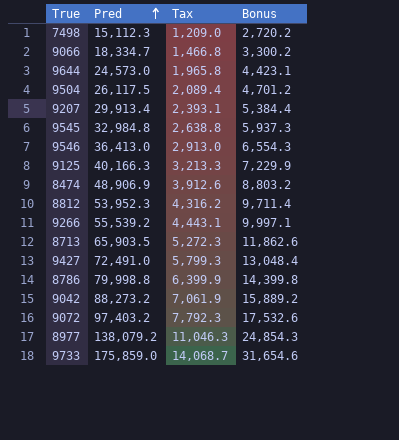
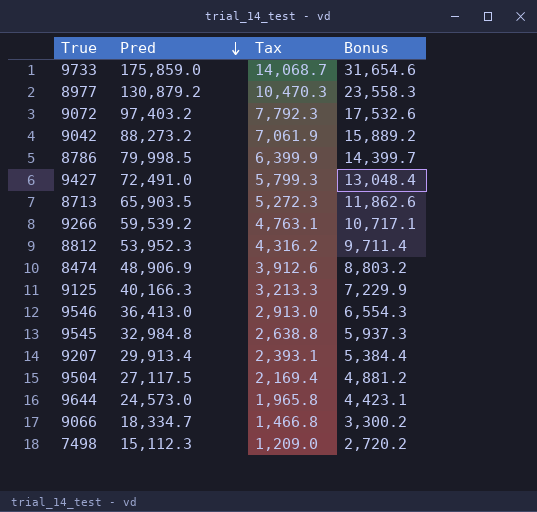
row order: Pred ascending -> Pred descending
8977 | Pred: 138,079.2 -> 130,879.2
8977 | Tax: 11,046.3 -> 10,470.3
8977 | Bonus: 24,854.3 -> 23,558.3
8786 | Pred: 79,998.8 -> 79,998.5
8786 | Bonus: 14,399.8 -> 14,399.7
9266 | Pred: 55,539.2 -> 59,539.2
9266 | Tax: 4,443.1 -> 4,763.1
9266 | Bonus: 9,997.1 -> 10,717.1
9504 | Pred: 26,117.5 -> 27,117.5
9504 | Tax: 2,089.4 -> 2,169.4
9504 | Bonus: 4,701.2 -> 4,881.2

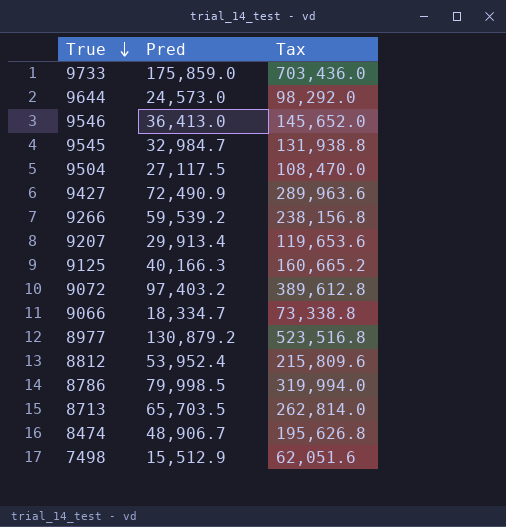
row order: Pred descending -> True descending
column Bonus | formula: [Pred] * 0.18 -> none
column Tax | formula: [Pred] * 0.08 -> [Pred] * 4
row 9042: 88,273.2 | 7,061.9 | 15,889.2 -> none
9545 | Pred: 32,984.8 -> 32,984.7
9427 | Pred: 72,491.0 -> 72,490.9
8812 | Pred: 53,952.3 -> 53,952.4
8713 | Pred: 65,903.5 -> 65,703.5
8474 | Pred: 48,906.9 -> 48,906.7
7498 | Pred: 15,112.3 -> 15,512.9

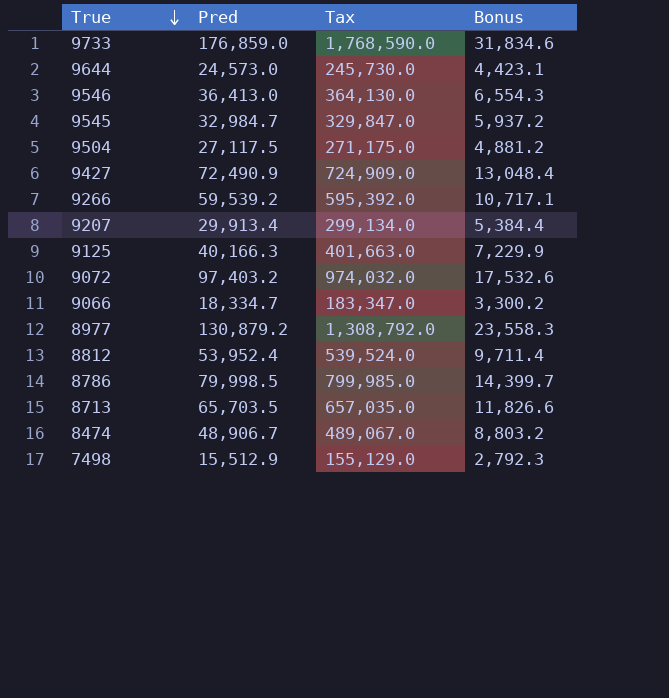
column Tax | formula: [Pred] * 4 -> [Pred] * 10
column Bonus | formula: none -> [Pred] * 0.18
9733 | Pred: 175,859.0 -> 176,859.0

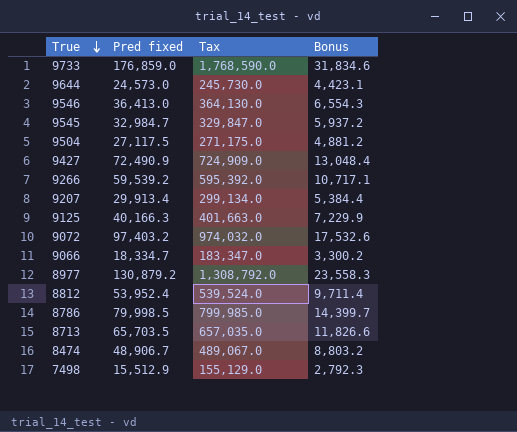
column name: Pred -> Pred fixed

